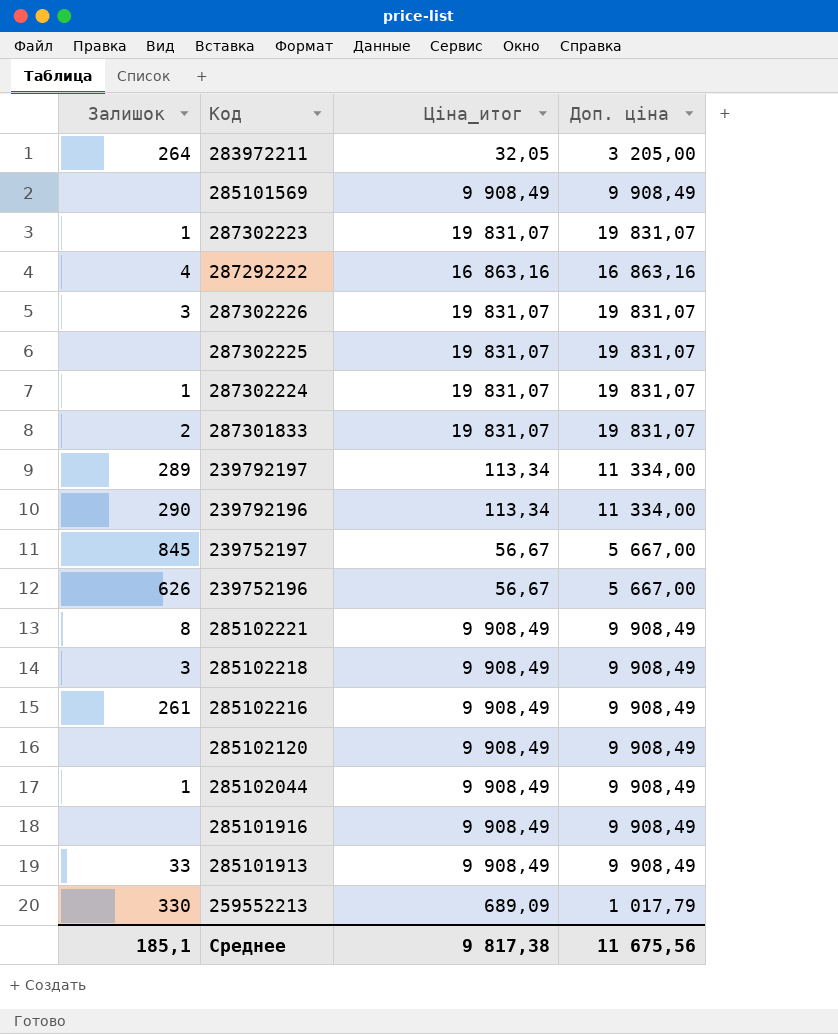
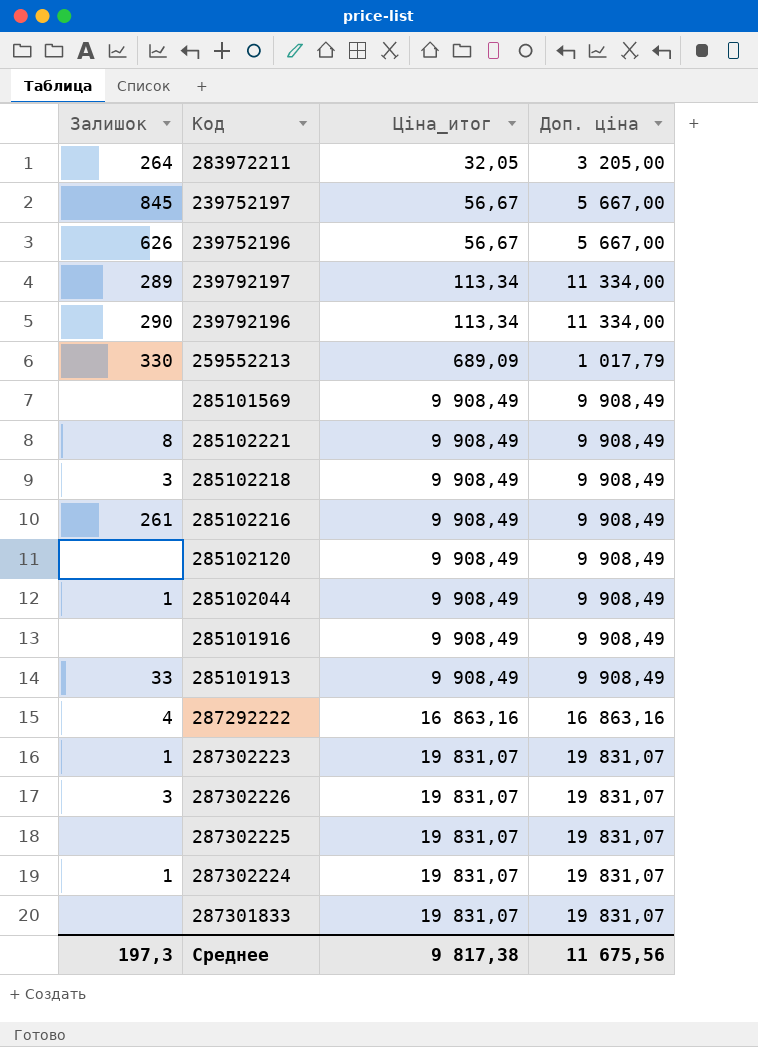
row order: none -> Ціна_итог ascending
287301833 | Залишок: 2 -> none
Среднее | Залишок: 185,1 -> 197,3

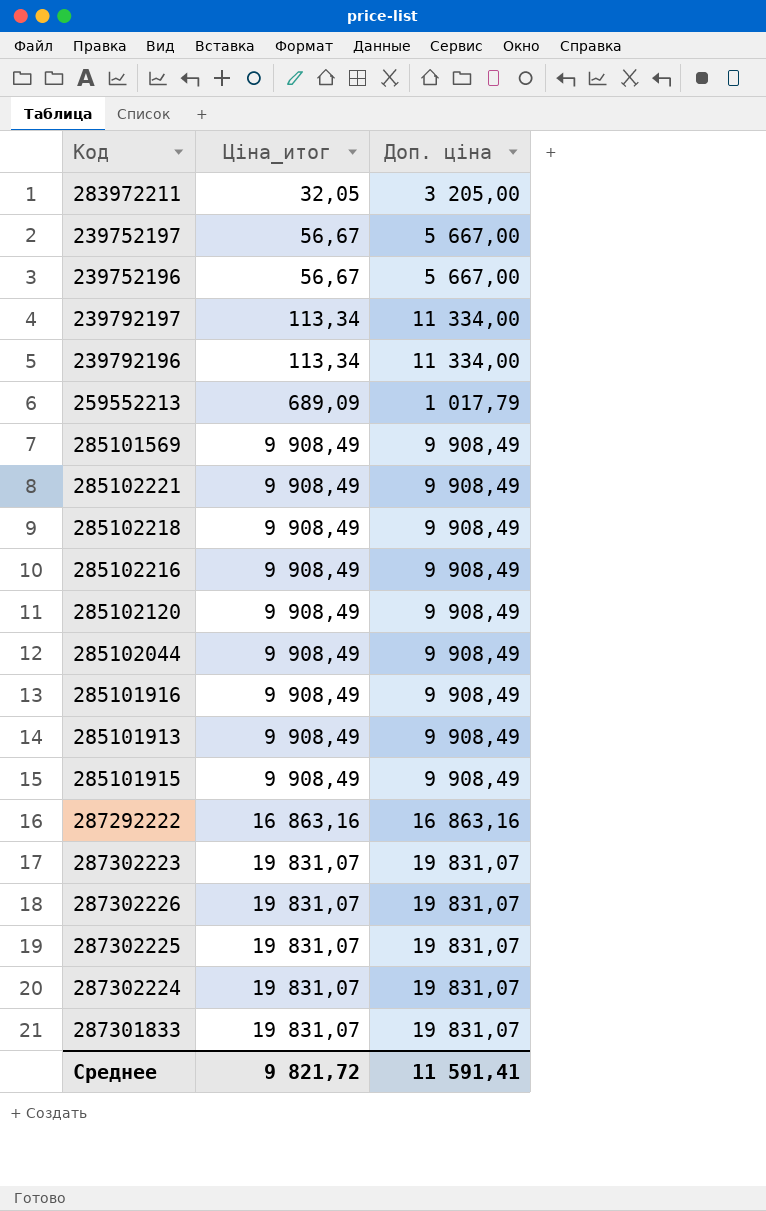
column Залишок | position: 1 -> none
row 285101915: none -> 9 908,49 | 9 908,49
Среднее | Ціна_итог: 9 817,38 -> 9 821,72
Среднее | Доп. ціна: 11 675,56 -> 11 591,41

